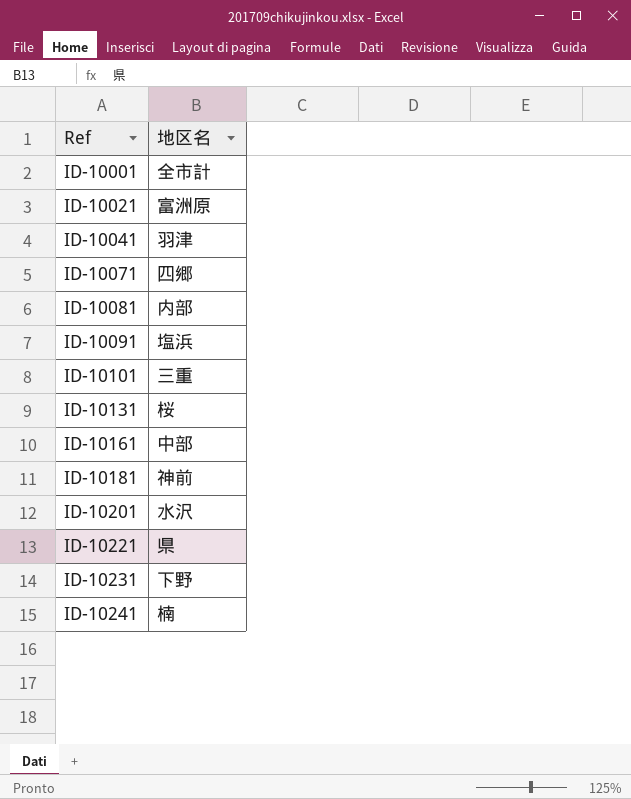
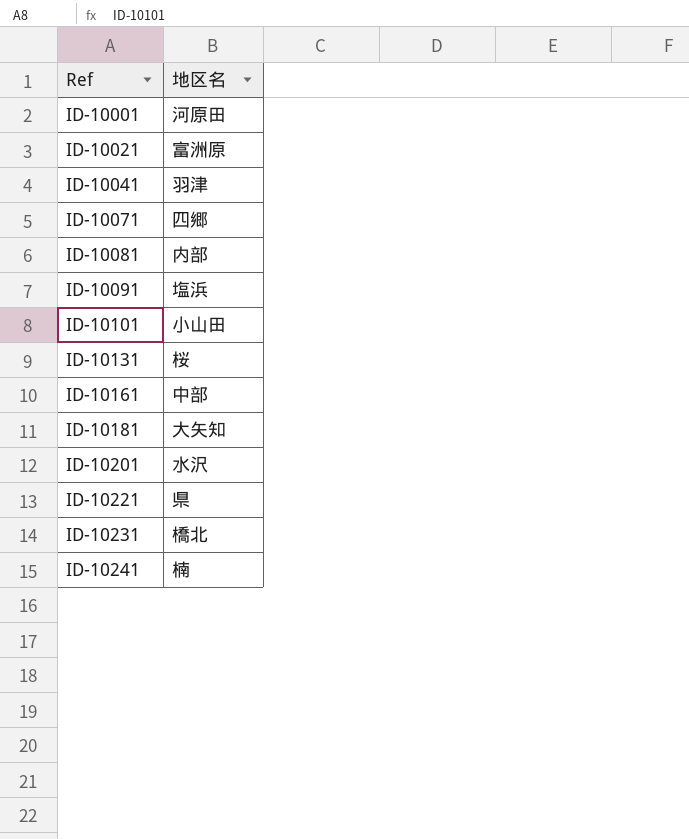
ID-10001 | 地区名: 全市計 -> 河原田
ID-10101 | 地区名: 三重 -> 小山田
ID-10181 | 地区名: 神前 -> 大矢知
ID-10231 | 地区名: 下野 -> 橋北

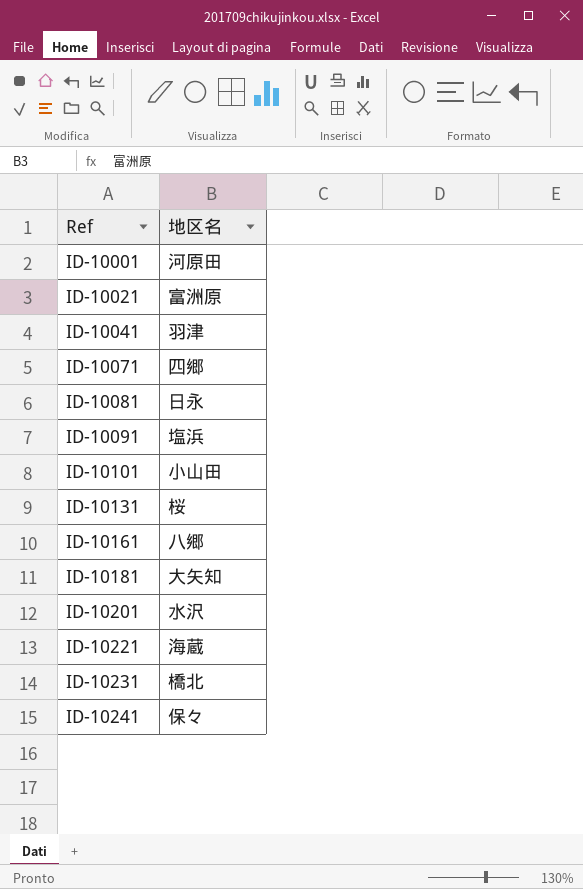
ID-10081 | 地区名: 内部 -> 日永
ID-10161 | 地区名: 中部 -> 八郷
ID-10221 | 地区名: 県 -> 海蔵
ID-10241 | 地区名: 楠 -> 保々

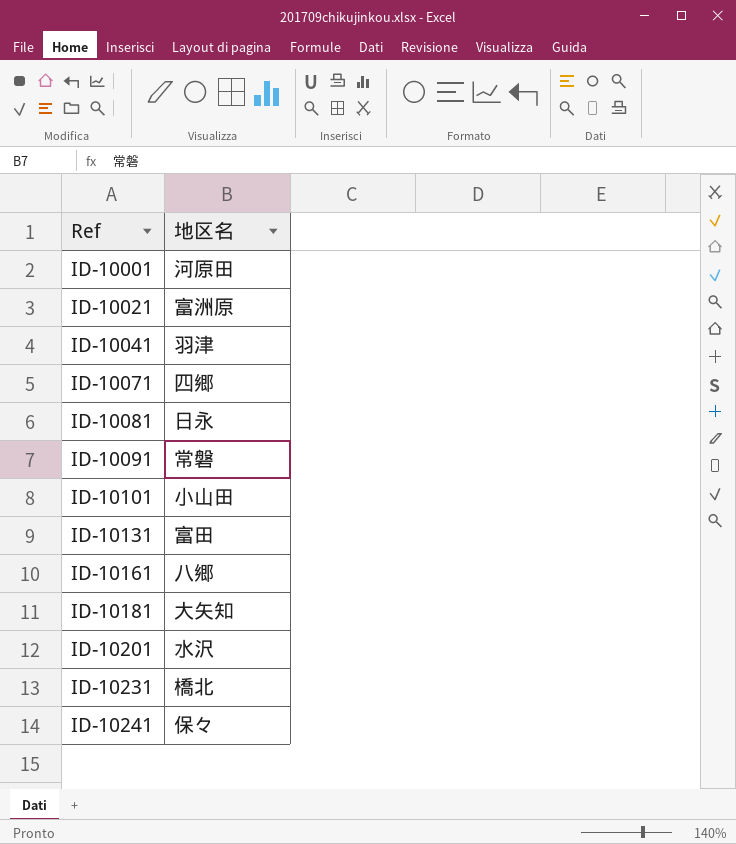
row ID-10221: 海蔵 -> none
ID-10091 | 地区名: 塩浜 -> 常磐
ID-10131 | 地区名: 桜 -> 富田

